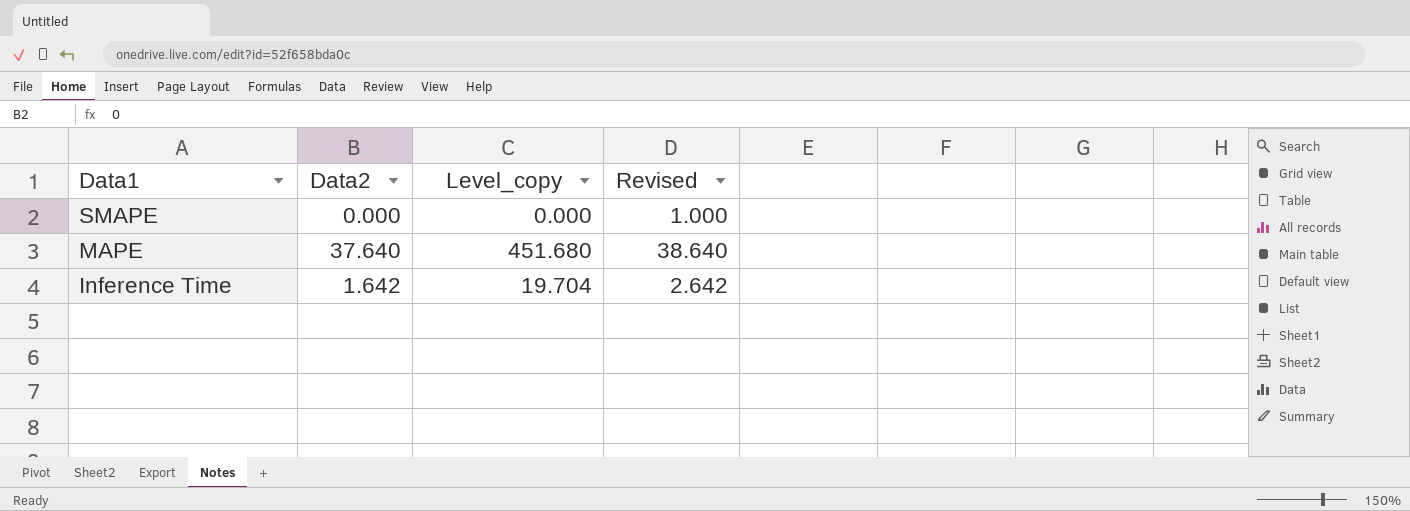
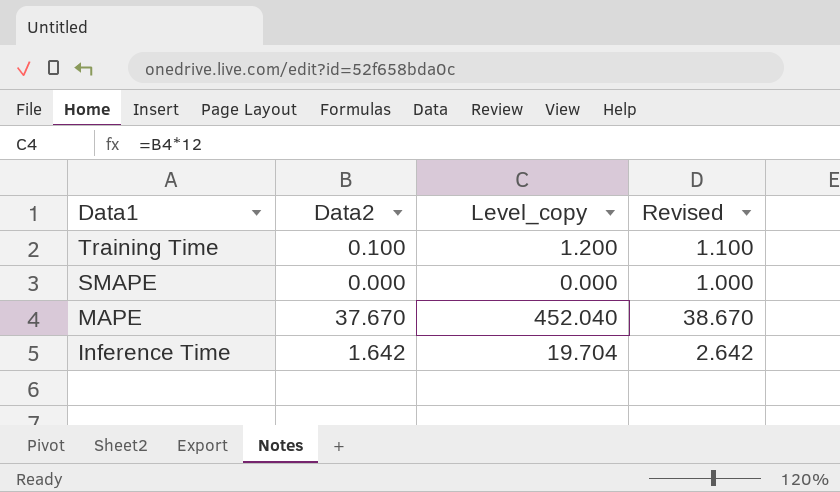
row Training Time: none -> 0.100 | 1.200 | 1.100
MAPE | Data2: 37.640 -> 37.670
MAPE | Level_copy: 451.680 -> 452.040
MAPE | Revised: 38.640 -> 38.670

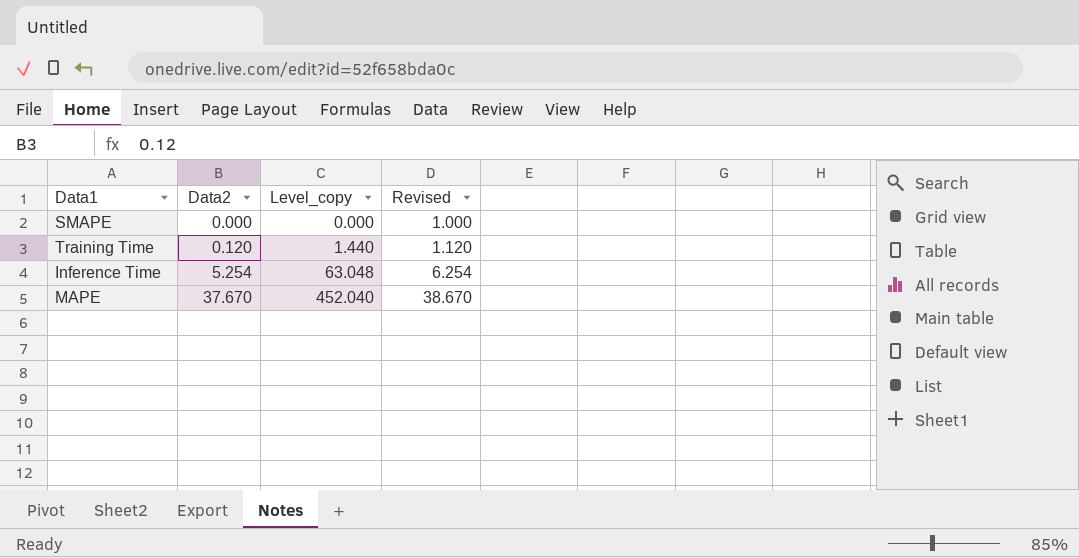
row order: Data1 descending -> Data2 ascending
Training Time | Data2: 0.100 -> 0.120
Training Time | Level_copy: 1.200 -> 1.440
Training Time | Revised: 1.100 -> 1.120
Inference Time | Data2: 1.642 -> 5.254
Inference Time | Level_copy: 19.704 -> 63.048
Inference Time | Revised: 2.642 -> 6.254

